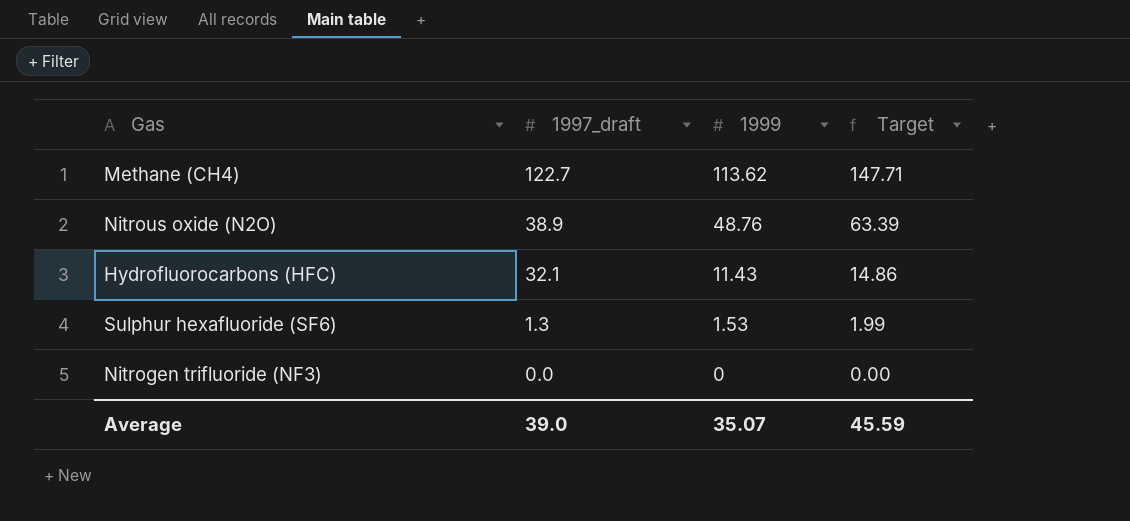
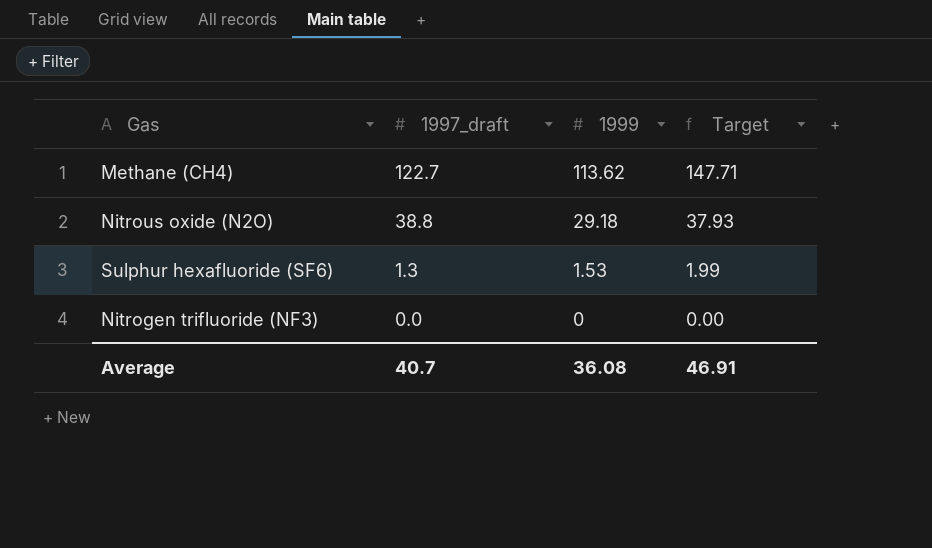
row Hydrofluorocarbons (HFC): 32.1 | 11.43 | 14.86 -> none
Nitrous oxide (N2O) | 1997_draft: 38.9 -> 38.8
Nitrous oxide (N2O) | 1999: 48.76 -> 29.18
Nitrous oxide (N2O) | Target: 63.39 -> 37.93
Average | 1997_draft: 39.0 -> 40.7
Average | 1999: 35.07 -> 36.08
Average | Target: 45.59 -> 46.91

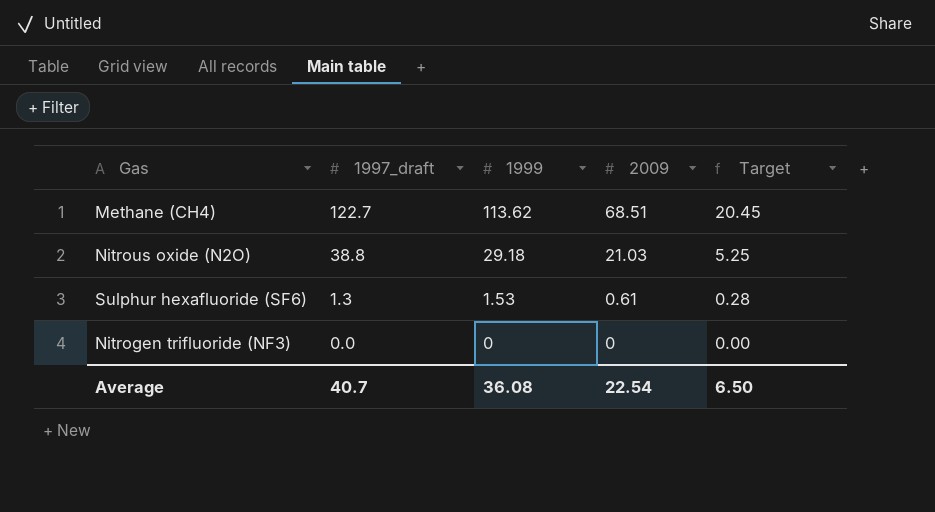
column 2009 | position: none -> 4
column Target | formula: [1999] * 1.3 -> [1999] * 0.18
Average | Target: 46.91 -> 6.50

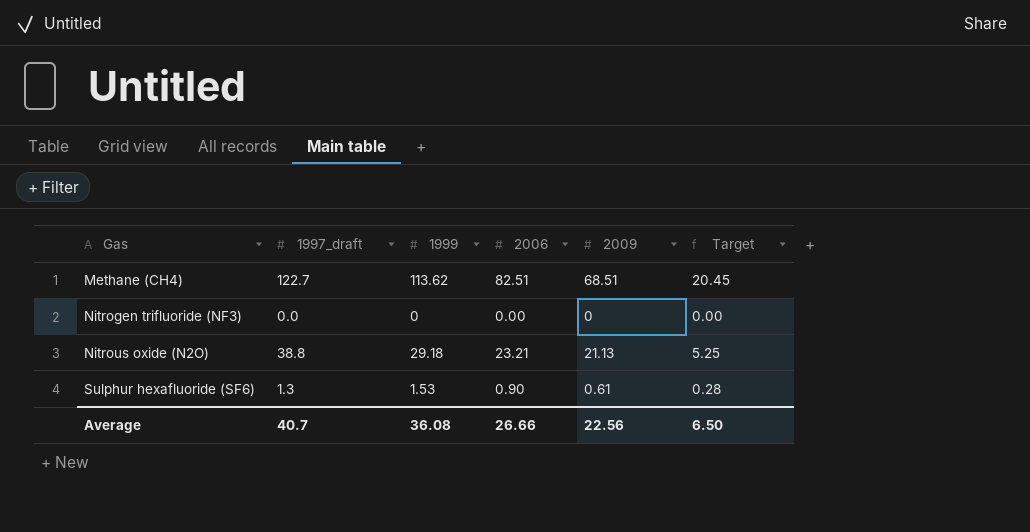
row order: 1997_draft descending -> Gas ascending
column 2006 | position: none -> 4
Nitrous oxide (N2O) | 2009: 21.03 -> 21.13
Average | 2009: 22.54 -> 22.56

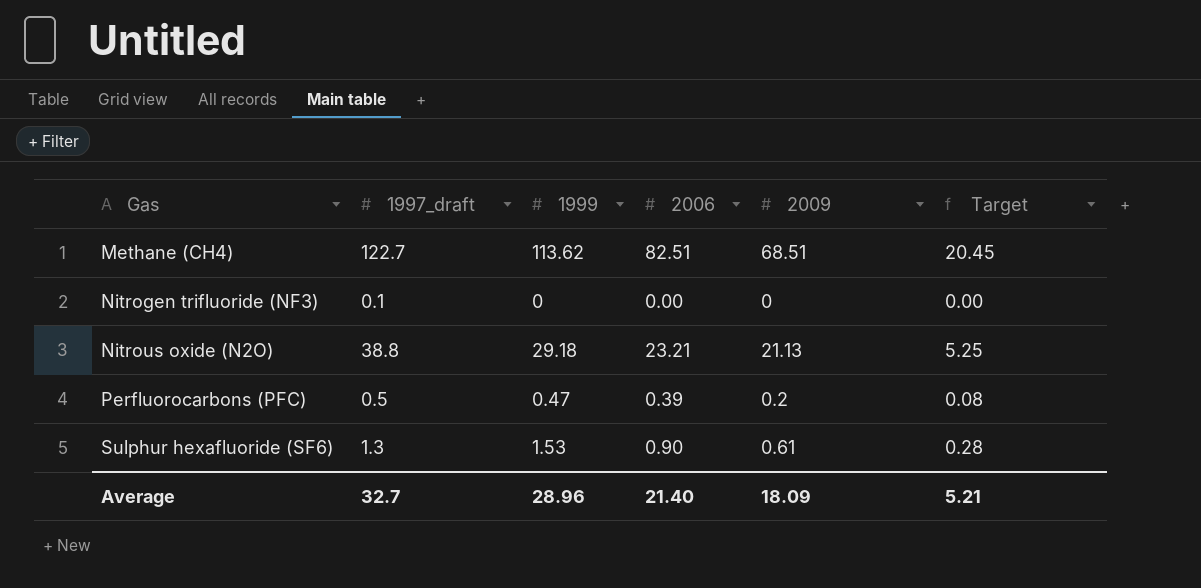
Nitrogen trifluoride (NF3) | 1997_draft: 0.0 -> 0.1
row Perfluorocarbons (PFC): none -> 0.5 | 0.47 | 0.39 | 0.2 | 0.08
Average | 1997_draft: 40.7 -> 32.7
Average | 1999: 36.08 -> 28.96
Average | 2006: 26.66 -> 21.40
Average | 2009: 22.56 -> 18.09
Average | Target: 6.50 -> 5.21

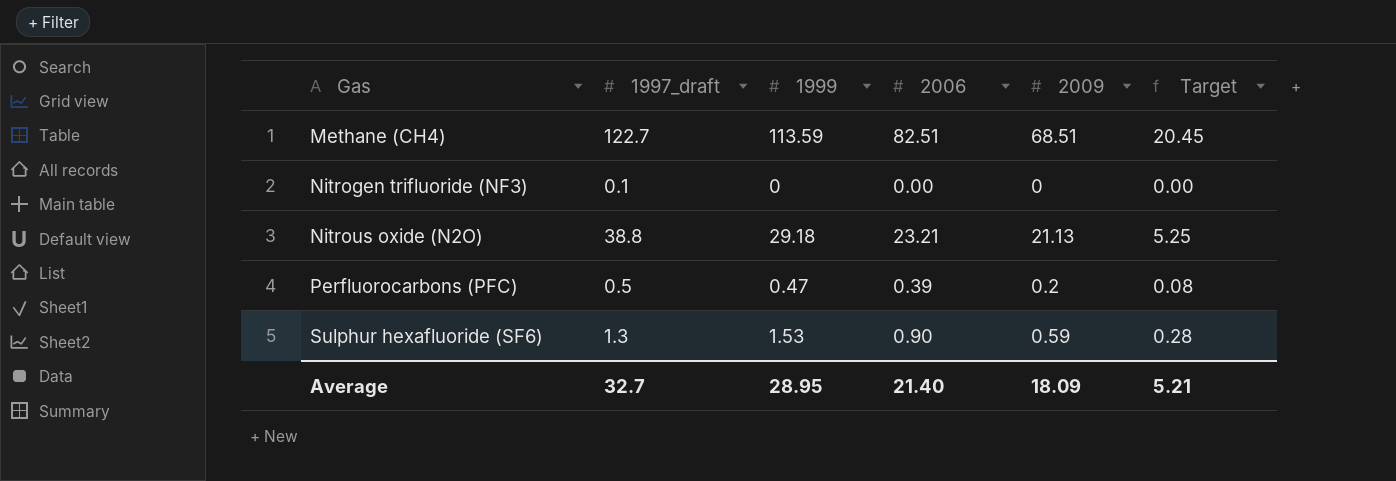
Methane (CH4) | 1999: 113.62 -> 113.59
Sulphur hexafluoride (SF6) | 2009: 0.61 -> 0.59
Average | 1999: 28.96 -> 28.95

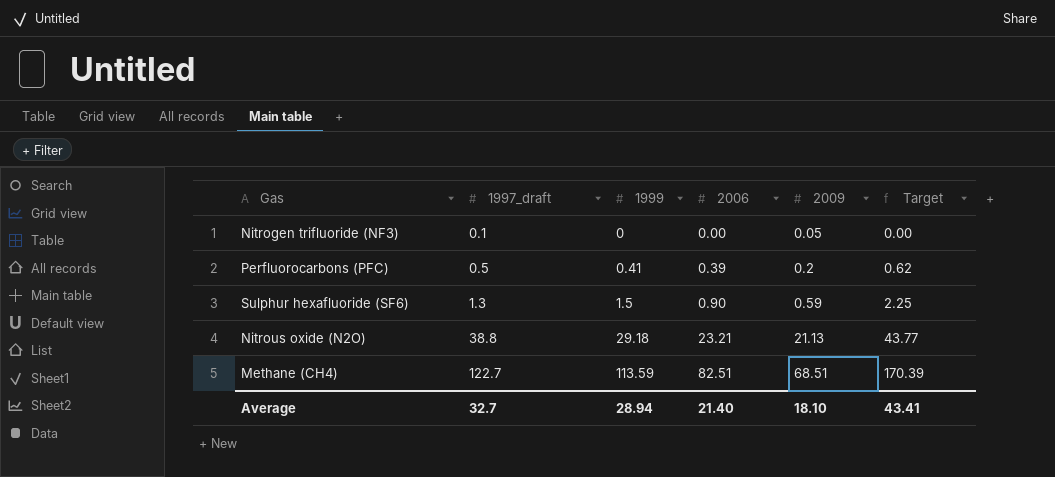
row order: Gas ascending -> 1997_draft ascending
column Target | formula: [1999] * 0.18 -> [1999] * 1.5
Nitrogen trifluoride (NF3) | 2009: 0 -> 0.05
Perfluorocarbons (PFC) | 1999: 0.47 -> 0.41
Sulphur hexafluoride (SF6) | 1999: 1.53 -> 1.5
Average | 1999: 28.95 -> 28.94
Average | 2009: 18.09 -> 18.10
Average | Target: 5.21 -> 43.41

